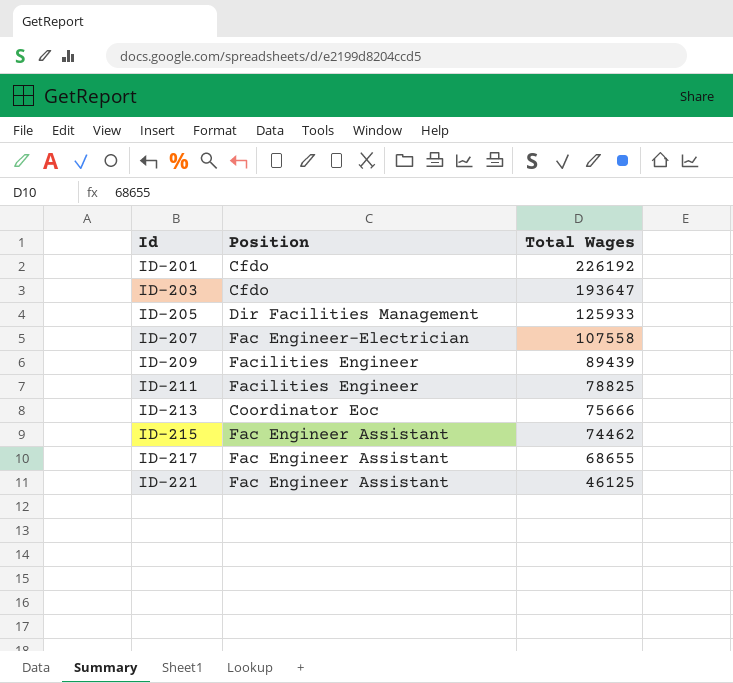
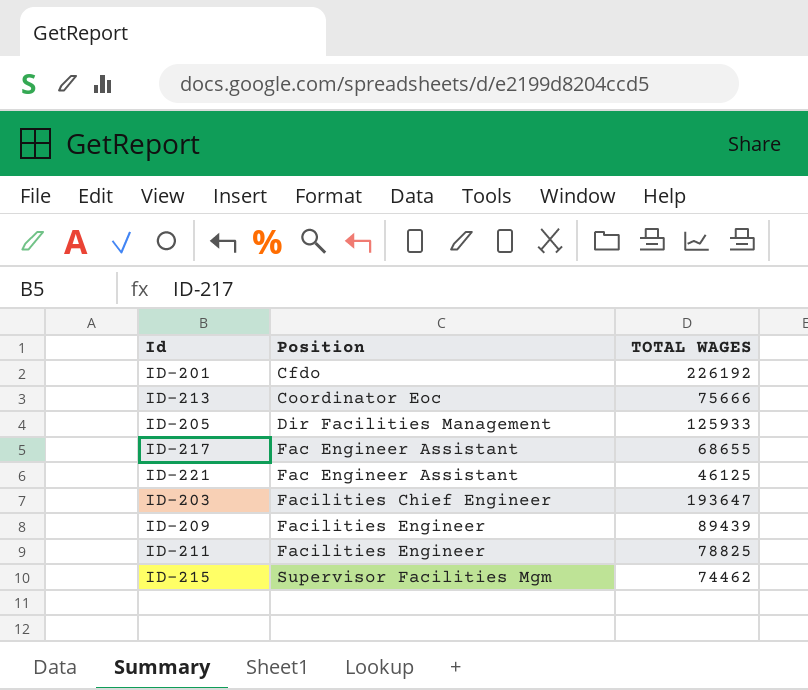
row order: Id ascending -> Position ascending
column name: Total Wages -> TOTAL WAGES
row ID-207: Fac Engineer-Electrician | 107558 -> none
ID-203 | Position: Cfdo -> Facilities Chief Engineer
ID-215 | Position: Fac Engineer Assistant -> Supervisor Facilities Mgm

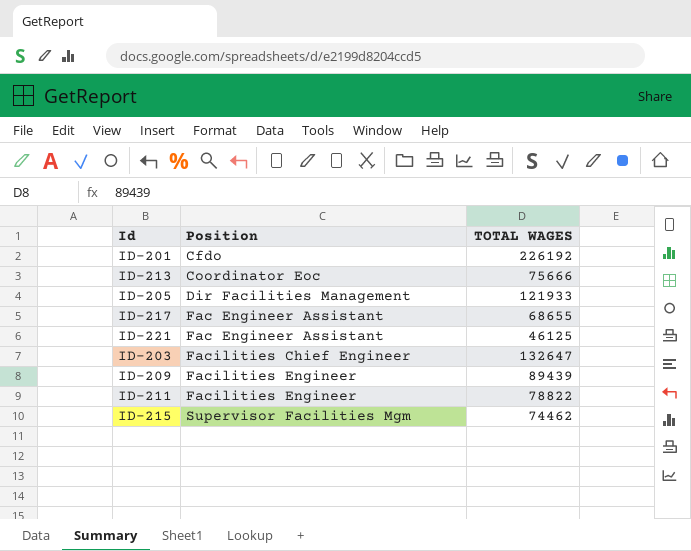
ID-205 | TOTAL WAGES: 125933 -> 121933
ID-203 | TOTAL WAGES: 193647 -> 132647
ID-211 | TOTAL WAGES: 78825 -> 78822

